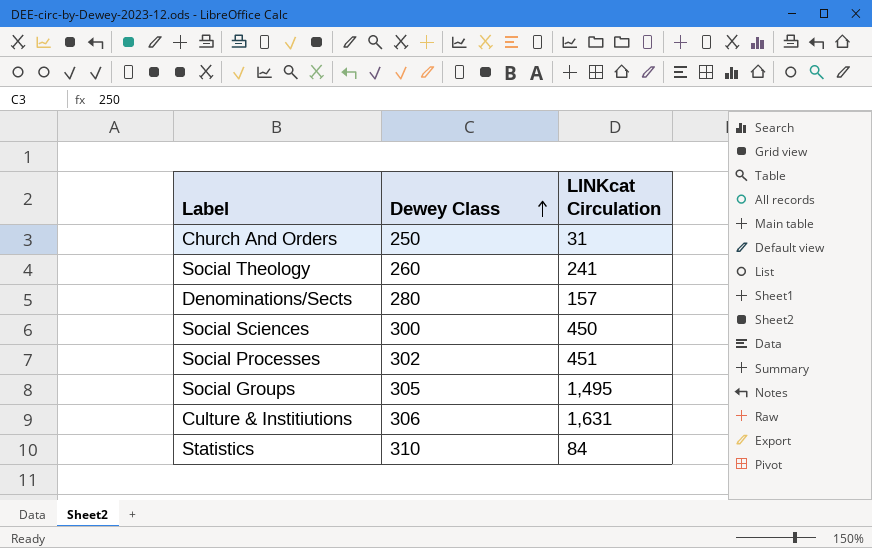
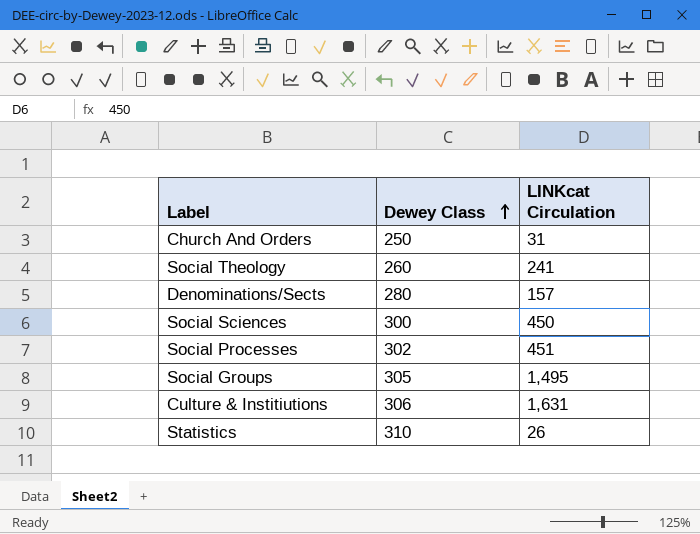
Statistics | LINKcat Circulation: 84 -> 26

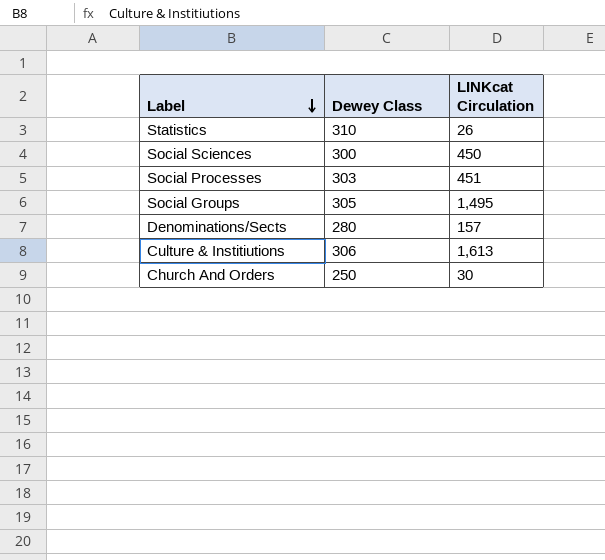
row order: Dewey Class ascending -> Label descending
row Social Theology: 260 | 241 -> none
Social Processes | Dewey Class: 302 -> 303
Culture & Institiutions | LINKcat Circulation: 1,631 -> 1,613
Church And Orders | LINKcat Circulation: 31 -> 30

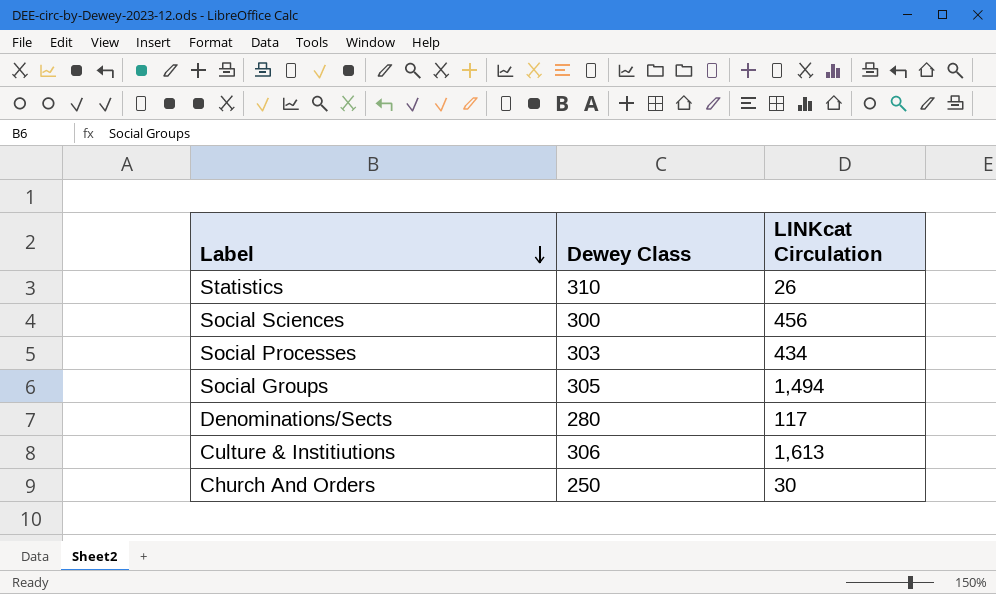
Social Sciences | LINKcat Circulation: 450 -> 456
Social Processes | LINKcat Circulation: 451 -> 434
Social Groups | LINKcat Circulation: 1,495 -> 1,494
Denominations/Sects | LINKcat Circulation: 157 -> 117

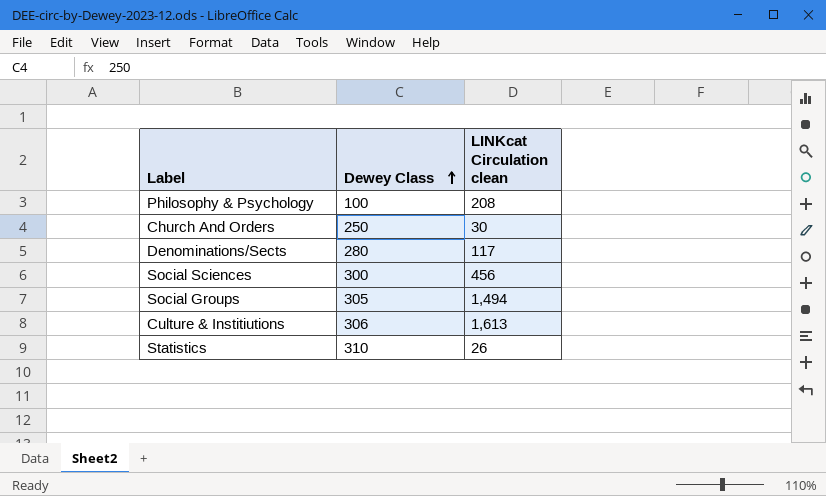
row order: Label descending -> Dewey Class ascending
column name: LINKcat Circulation -> LINKcat Circulation clean
row Social Processes: 303 | 434 -> none
row Philosophy & Psychology: none -> 100 | 208

